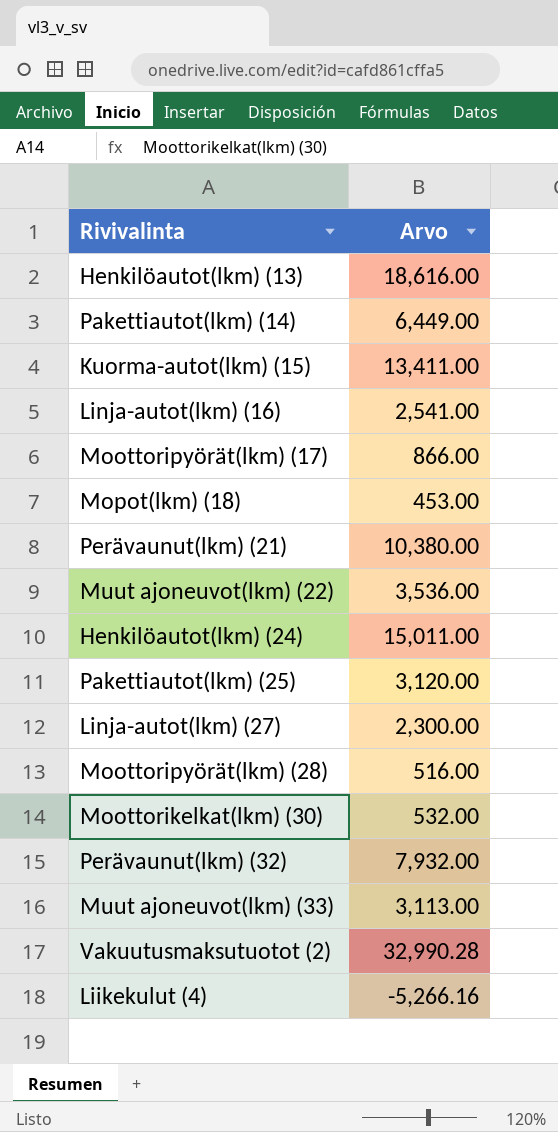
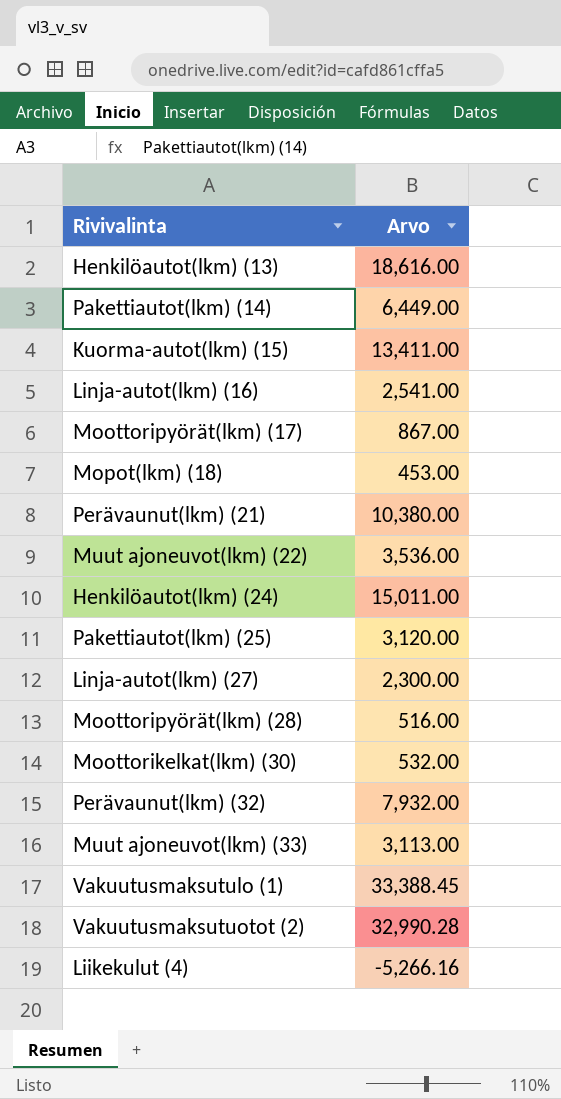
Moottoripyörät(lkm) (17) | Arvo: 866.00 -> 867.00
row Vakuutusmaksutulo (1): none -> 33,388.45

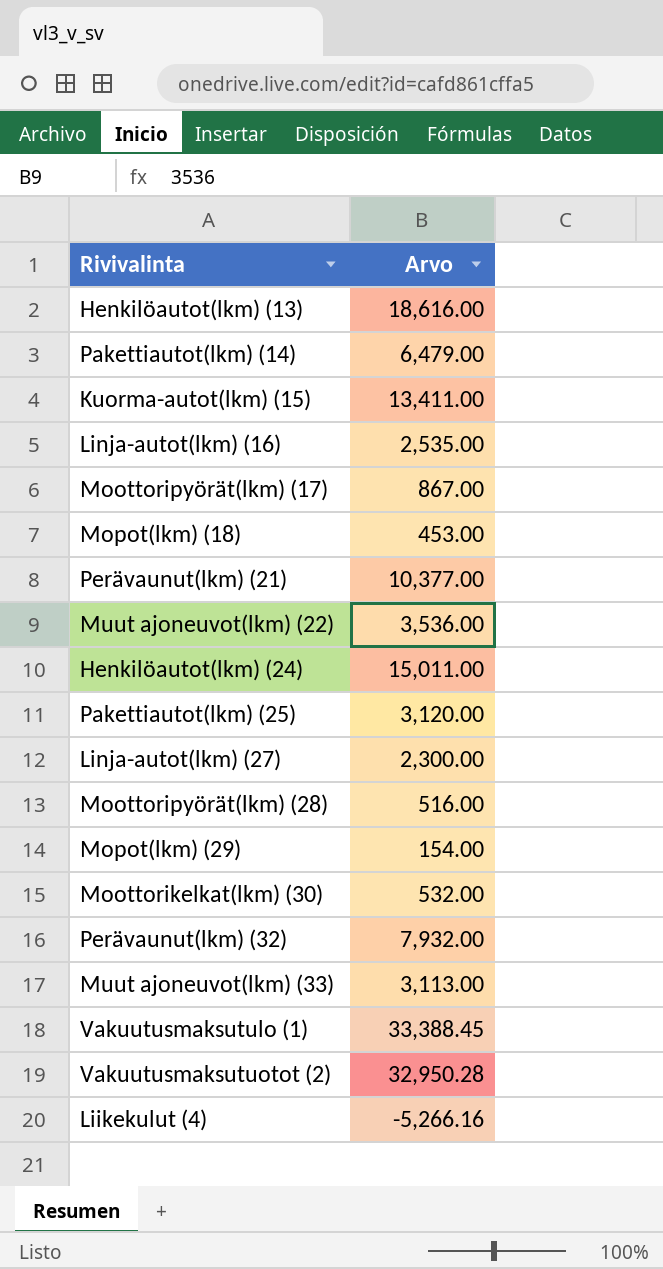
Pakettiautot(lkm) (14) | Arvo: 6,449.00 -> 6,479.00
Linja-autot(lkm) (16) | Arvo: 2,541.00 -> 2,535.00
Perävaunut(lkm) (21) | Arvo: 10,380.00 -> 10,377.00
row Mopot(lkm) (29): none -> 154.00
Vakuutusmaksutuotot (2) | Arvo: 32,990.28 -> 32,950.28

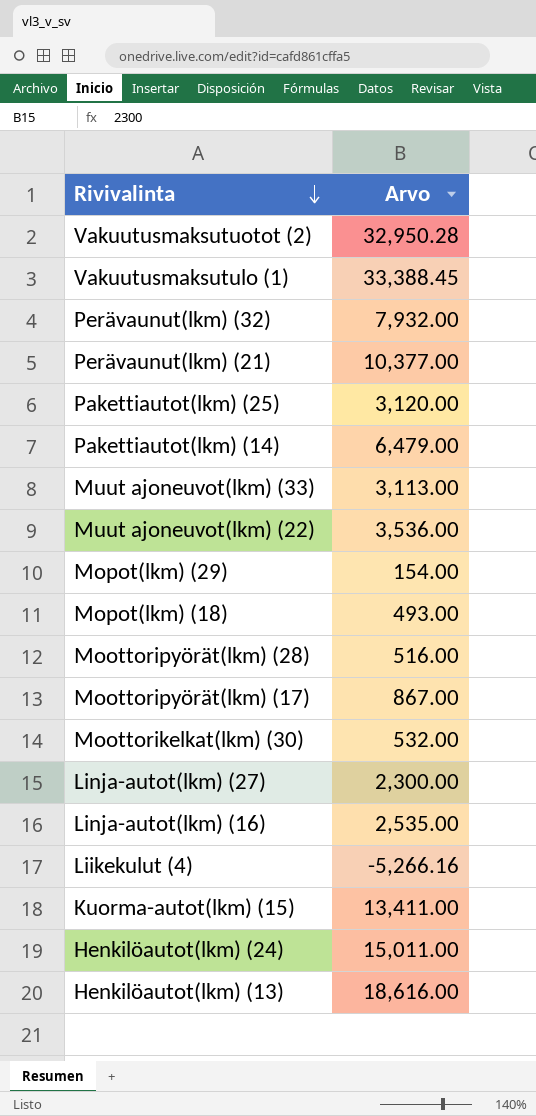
row order: none -> Rivivalinta descending
Mopot(lkm) (18) | Arvo: 453.00 -> 493.00

